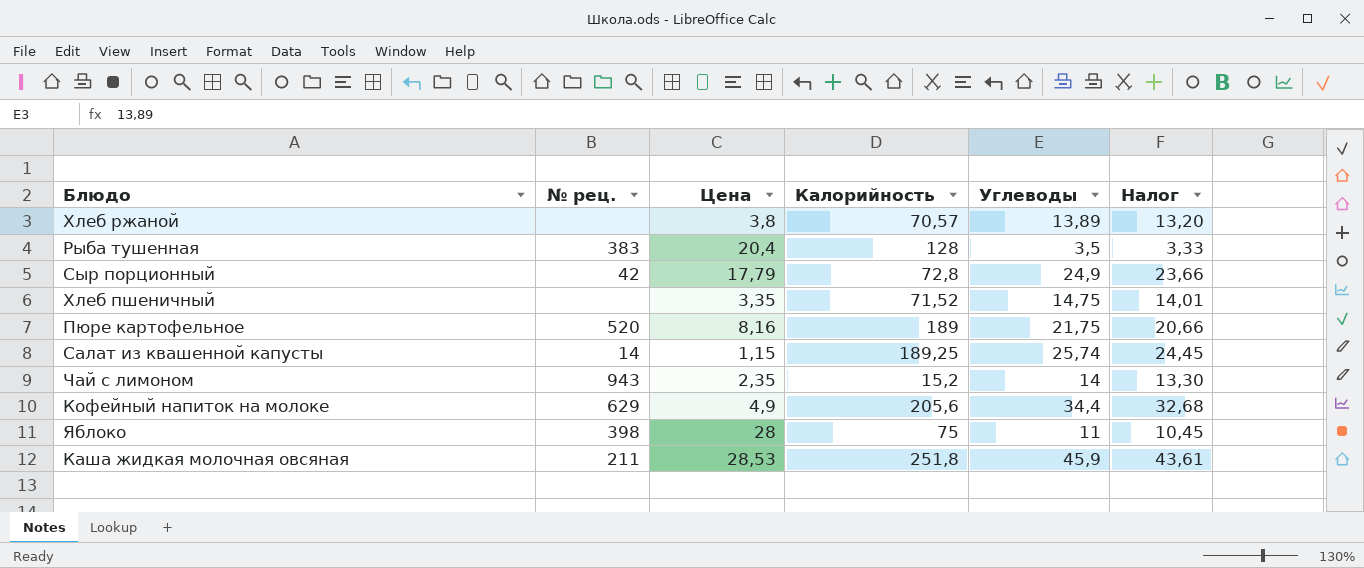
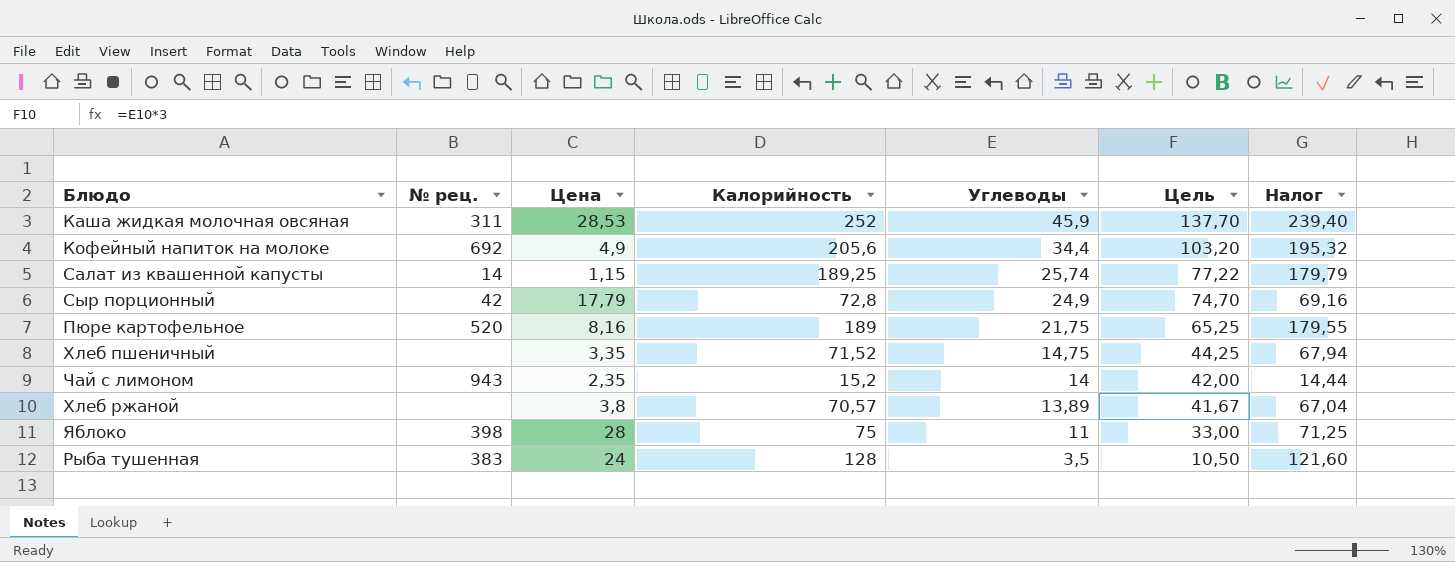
row order: none -> Углеводы descending
column Цель | formula: none -> [Углеводы] * 3
column Налог | formula: [Углеводы] * 0,95 -> [Калорийность] * 0,95
Каша жидкая молочная овсяная | № рец.: 211 -> 311
Каша жидкая молочная овсяная | Калорийность: 251,8 -> 252
Кофейный напиток на молоке | № рец.: 629 -> 692
Рыба тушенная | Цена: 20,4 -> 24

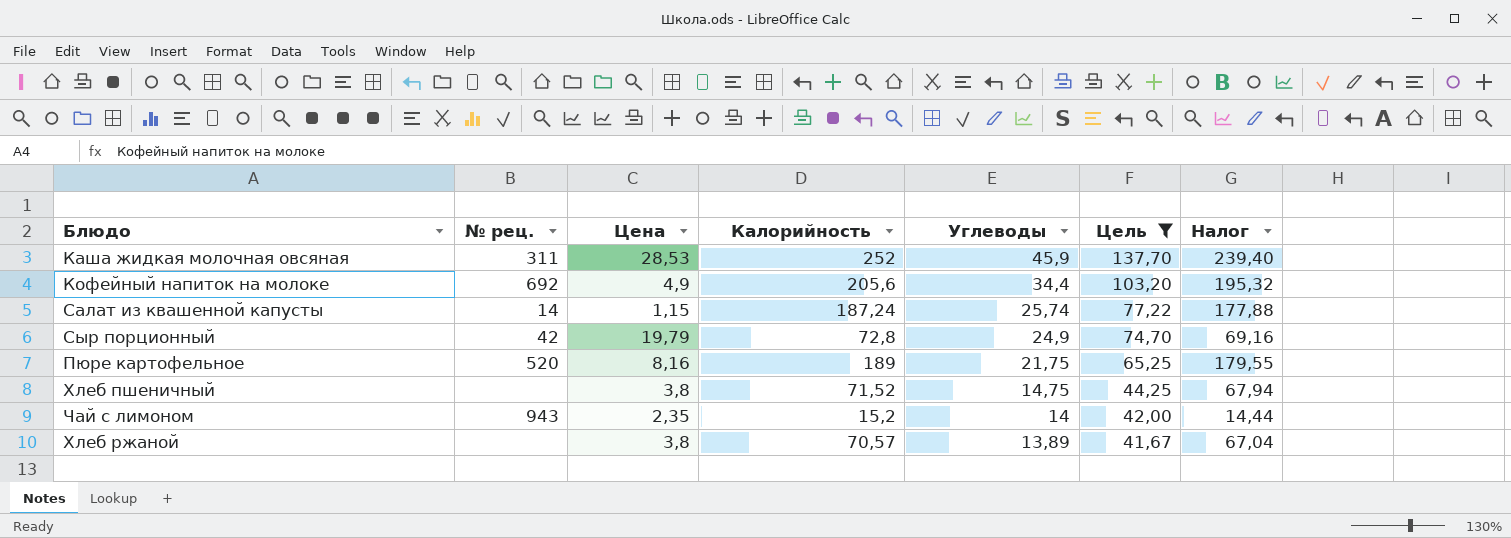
filter: none -> Цель >= 41,67
Салат из квашенной капусты | Калорийность: 189,25 -> 187,24
Салат из квашенной капусты | Налог: 179,79 -> 177,88
Сыр порционный | Цена: 17,79 -> 19,79
Хлеб пшеничный | Цена: 3,35 -> 3,8

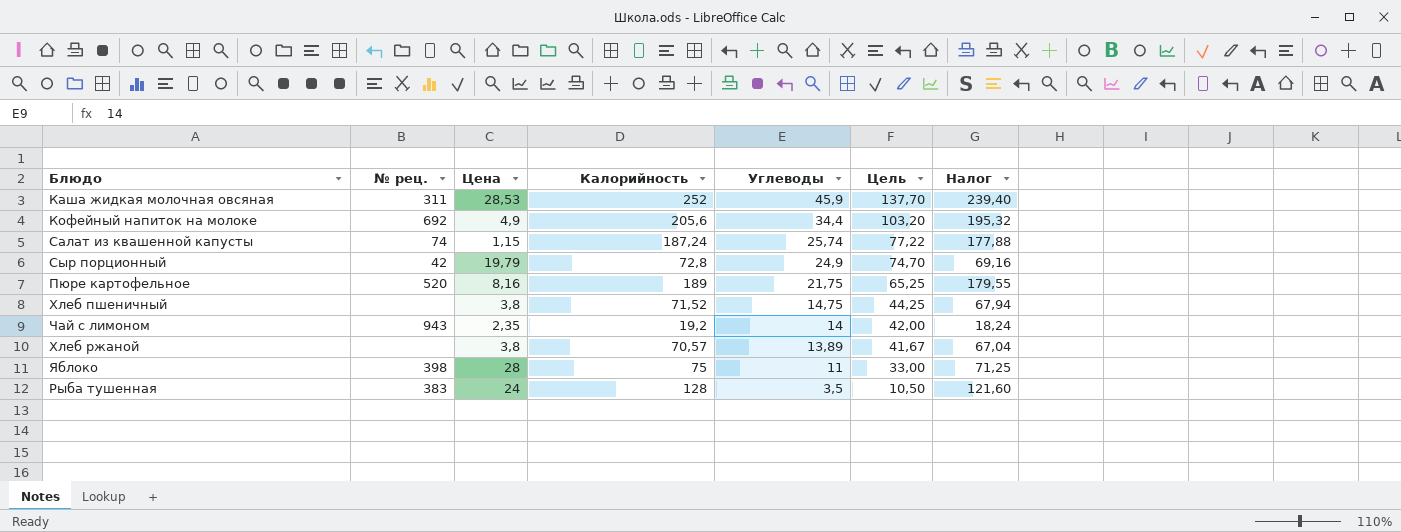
filter: Цель >= 41,67 -> none
Салат из квашенной капусты | № рец.: 14 -> 74
Чай с лимоном | Калорийность: 15,2 -> 19,2
Чай с лимоном | Налог: 14,44 -> 18,24

